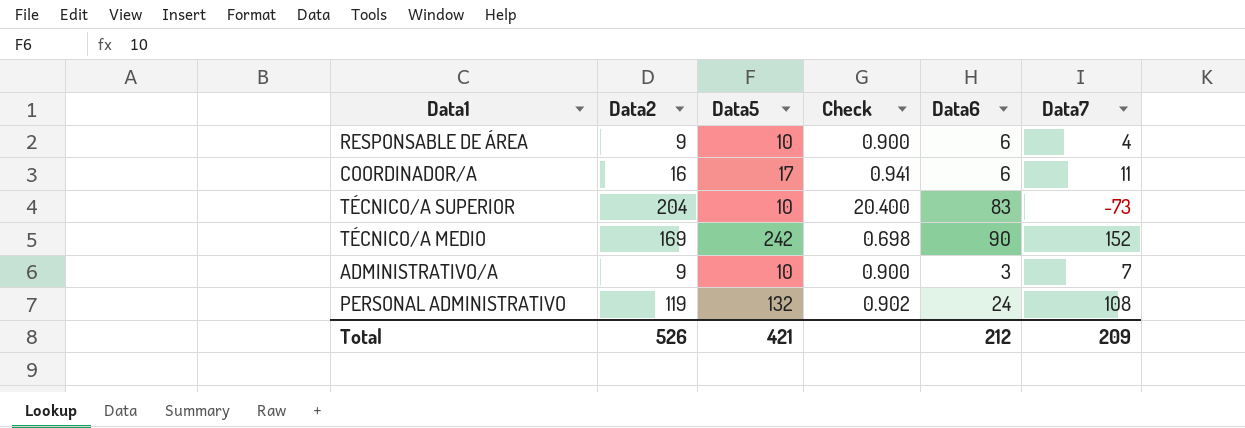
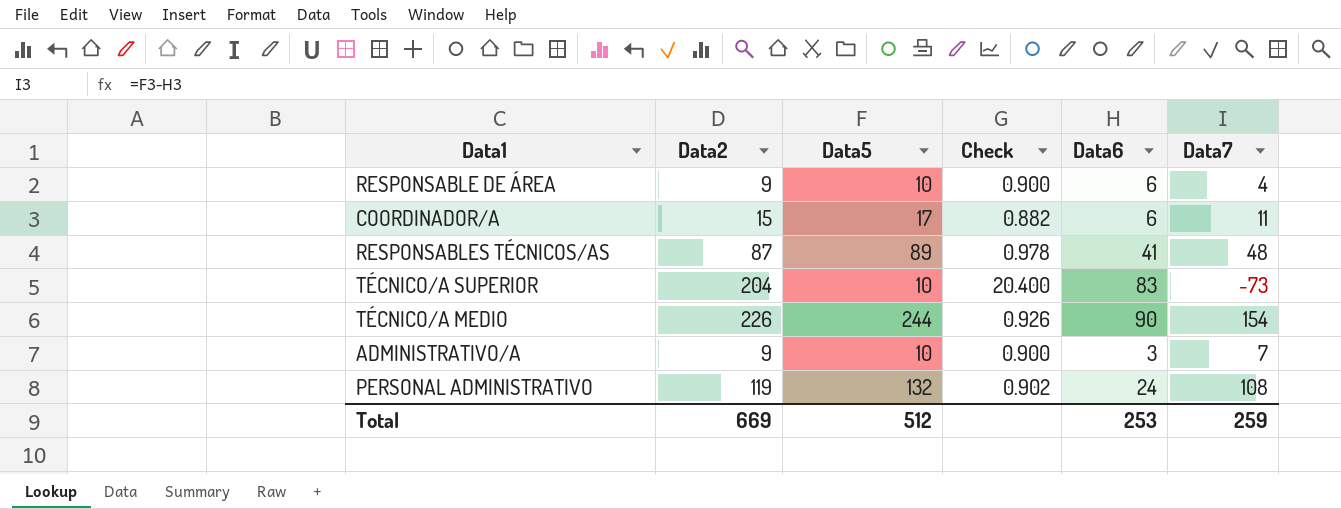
COORDINADOR/A | Data2: 16 -> 15
COORDINADOR/A | Check: 0.941 -> 0.882
row RESPONSABLES TÉCNICOS/AS: none -> 87 | 89 | 0.978 | 41 | 48
TÉCNICO/A MEDIO | Data2: 169 -> 226
TÉCNICO/A MEDIO | Data5: 242 -> 244
TÉCNICO/A MEDIO | Check: 0.698 -> 0.926
TÉCNICO/A MEDIO | Data7: 152 -> 154
Total | Data2: 526 -> 669
Total | Data5: 421 -> 512
Total | Data6: 212 -> 253
Total | Data7: 209 -> 259

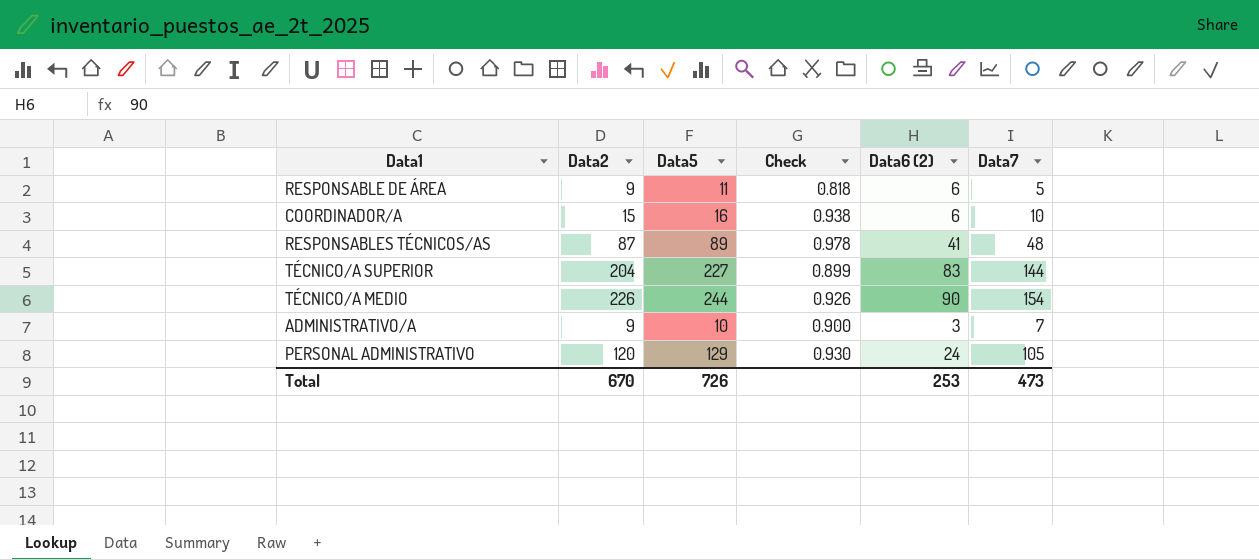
column name: Data6 -> Data6 (2)
RESPONSABLE DE ÁREA | Data5: 10 -> 11
RESPONSABLE DE ÁREA | Check: 0.900 -> 0.818
RESPONSABLE DE ÁREA | Data7: 4 -> 5
COORDINADOR/A | Data5: 17 -> 16
COORDINADOR/A | Check: 0.882 -> 0.938
COORDINADOR/A | Data7: 11 -> 10
TÉCNICO/A SUPERIOR | Data5: 10 -> 227
TÉCNICO/A SUPERIOR | Check: 20.400 -> 0.899
TÉCNICO/A SUPERIOR | Data7: -73 -> 144
PERSONAL ADMINISTRATIVO | Data2: 119 -> 120
PERSONAL ADMINISTRATIVO | Data5: 132 -> 129
PERSONAL ADMINISTRATIVO | Check: 0.902 -> 0.930
PERSONAL ADMINISTRATIVO | Data7: 108 -> 105
Total | Data2: 669 -> 670
Total | Data5: 512 -> 726
Total | Data7: 259 -> 473

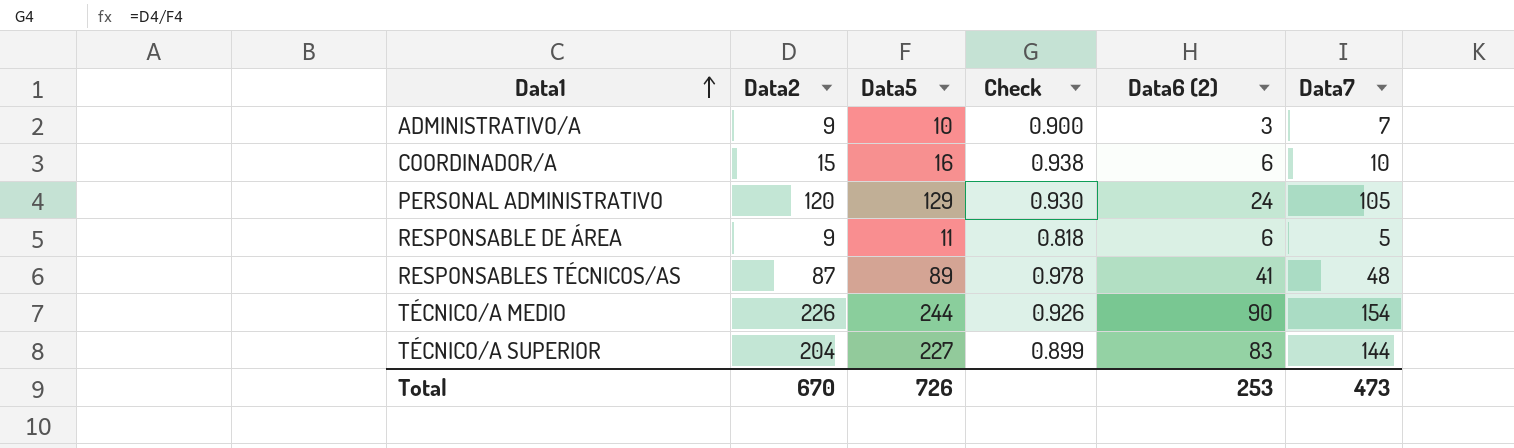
row order: none -> Data1 ascending

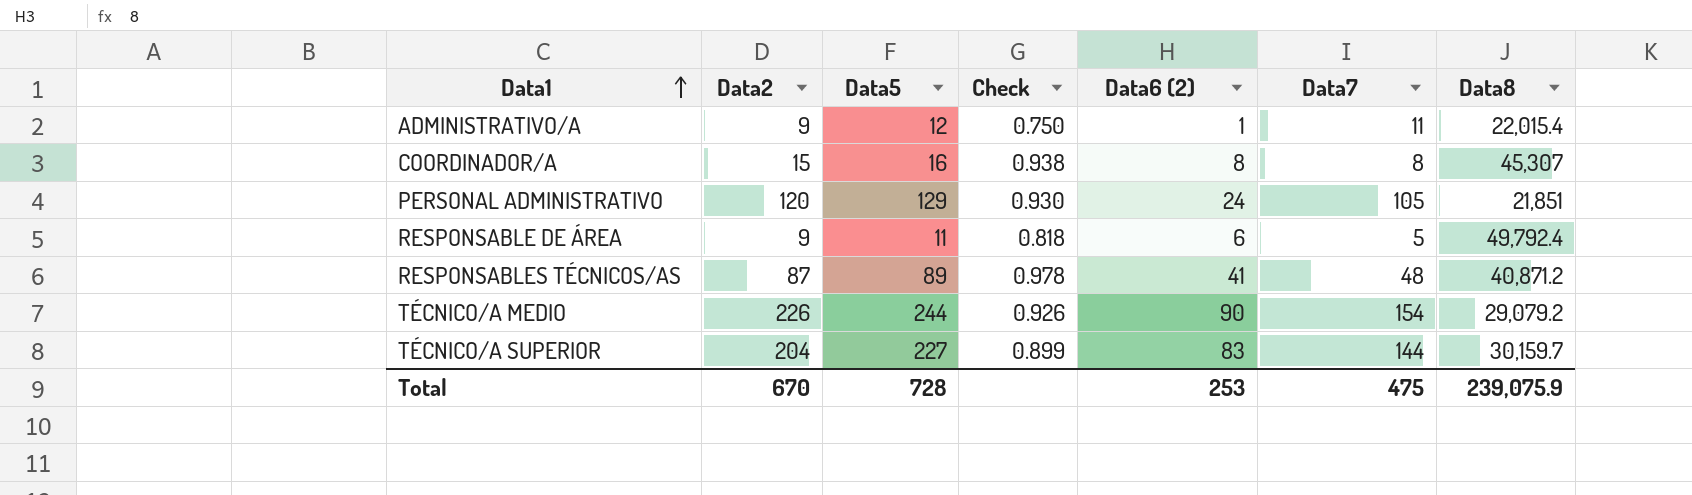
column Data8 | position: none -> 7
ADMINISTRATIVO/A | Data5: 10 -> 12
ADMINISTRATIVO/A | Check: 0.900 -> 0.750
ADMINISTRATIVO/A | Data6 (2): 3 -> 1
ADMINISTRATIVO/A | Data7: 7 -> 11
COORDINADOR/A | Data6 (2): 6 -> 8
COORDINADOR/A | Data7: 10 -> 8
Total | Data5: 726 -> 728
Total | Data7: 473 -> 475

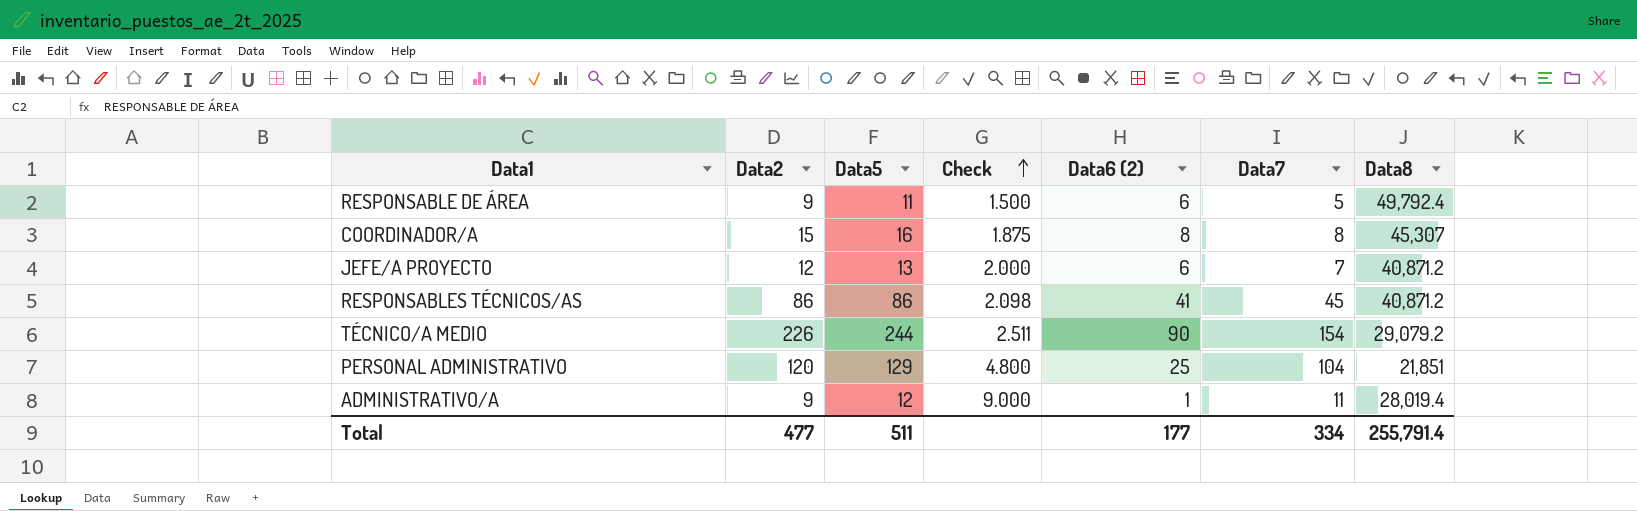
row order: Data1 ascending -> Check ascending
column Check | formula: [Data2] / [Data5] -> [Data2] / [Data6 (2)]
row TÉCNICO/A SUPERIOR: 204 | 227 | 0.899 | 83 | 144 | 30,159.7 -> none
row JEFE/A PROYECTO: none -> 12 | 13 | 2.000 | 6 | 7 | 40,871.2
RESPONSABLES TÉCNICOS/AS | Data2: 87 -> 86
RESPONSABLES TÉCNICOS/AS | Data5: 89 -> 86
RESPONSABLES TÉCNICOS/AS | Data7: 48 -> 45
PERSONAL ADMINISTRATIVO | Data6 (2): 24 -> 25
PERSONAL ADMINISTRATIVO | Data7: 105 -> 104
ADMINISTRATIVO/A | Data8: 22,015.4 -> 28,019.4
Total | Data2: 670 -> 477
Total | Data5: 728 -> 511
Total | Data6 (2): 253 -> 177
Total | Data7: 475 -> 334
Total | Data8: 239,075.9 -> 255,791.4

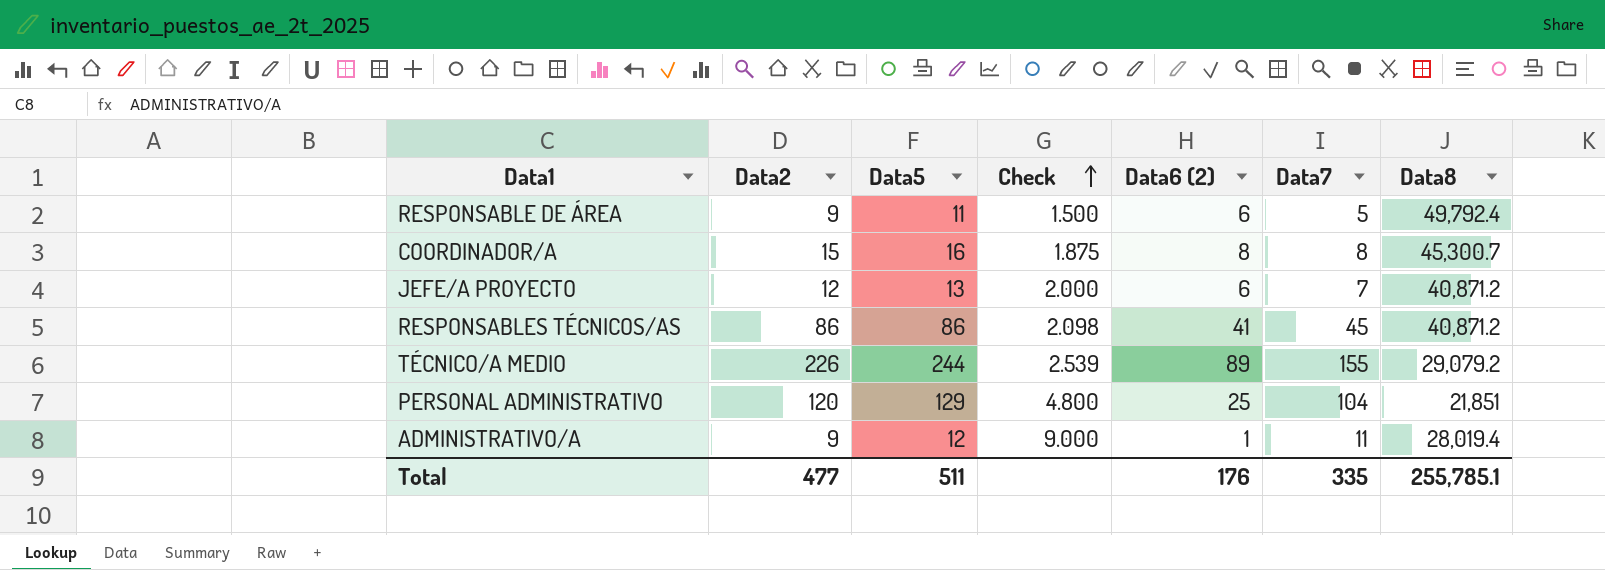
COORDINADOR/A | Data8: 45,307 -> 45,300.7
TÉCNICO/A MEDIO | Check: 2.511 -> 2.539
TÉCNICO/A MEDIO | Data6 (2): 90 -> 89
TÉCNICO/A MEDIO | Data7: 154 -> 155
Total | Data6 (2): 177 -> 176
Total | Data7: 334 -> 335
Total | Data8: 255,791.4 -> 255,785.1

